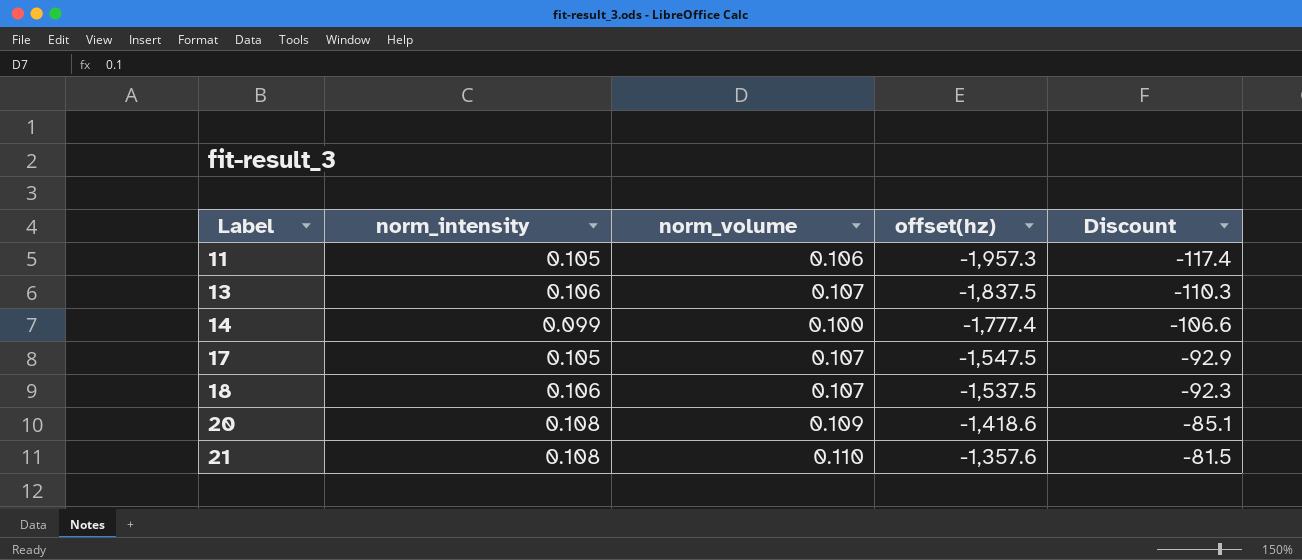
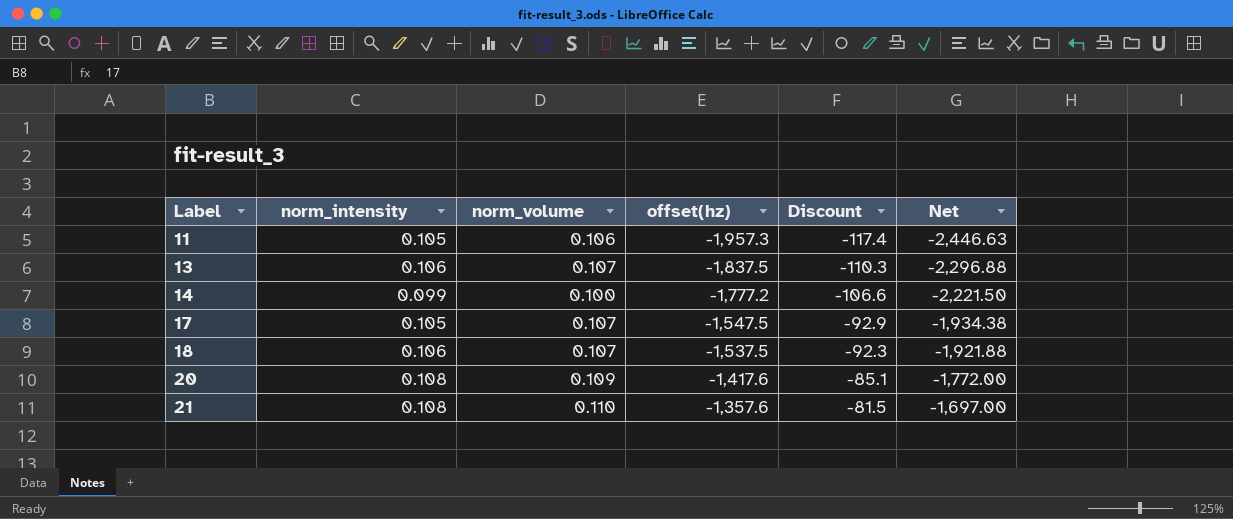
column Net | formula: none -> [offset(hz)] * 1.25
14 | offset(hz): -1,777.4 -> -1,777.2
20 | offset(hz): -1,418.6 -> -1,417.6

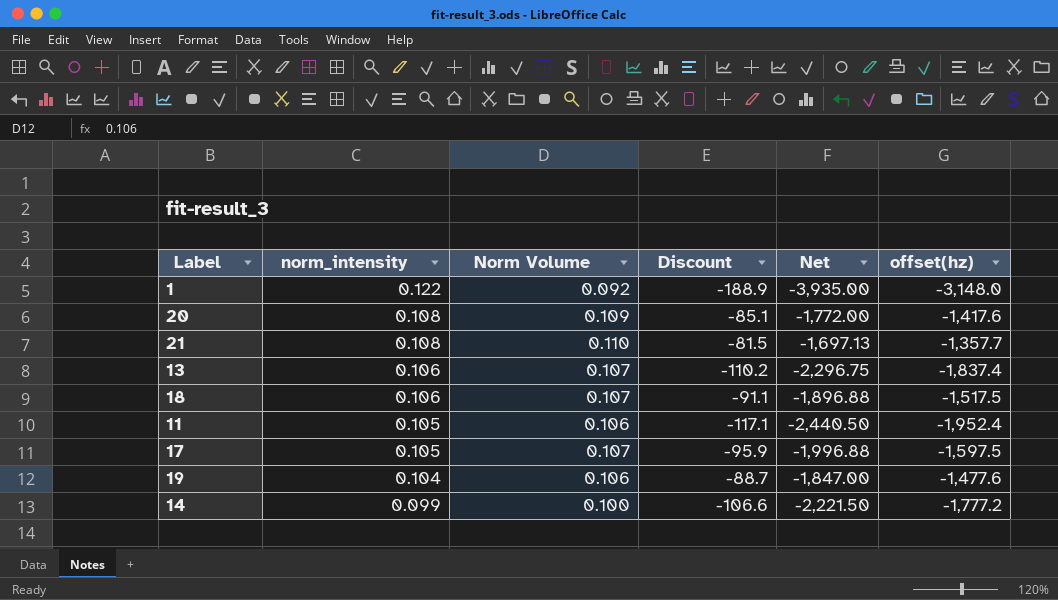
row order: Label ascending -> norm_intensity descending
column name: norm_volume -> Norm Volume
column offset(hz) | position: 4 -> 6
row 1: none -> 0.122 | 0.092 | -188.9 | -3,935.00 | -3,148.0
21 | Net: -1,697.00 -> -1,697.13
21 | offset(hz): -1,357.6 -> -1,357.7
13 | Discount: -110.3 -> -110.2
13 | Net: -2,296.88 -> -2,296.75
13 | offset(hz): -1,837.5 -> -1,837.4
18 | Discount: -92.3 -> -91.1
18 | Net: -1,921.88 -> -1,896.88
18 | offset(hz): -1,537.5 -> -1,517.5
11 | Discount: -117.4 -> -117.1
11 | Net: -2,446.63 -> -2,440.50
11 | offset(hz): -1,957.3 -> -1,952.4
17 | Discount: -92.9 -> -95.9
17 | Net: -1,934.38 -> -1,996.88
17 | offset(hz): -1,547.5 -> -1,597.5
row 19: none -> 0.104 | 0.106 | -88.7 | -1,847.00 | -1,477.6

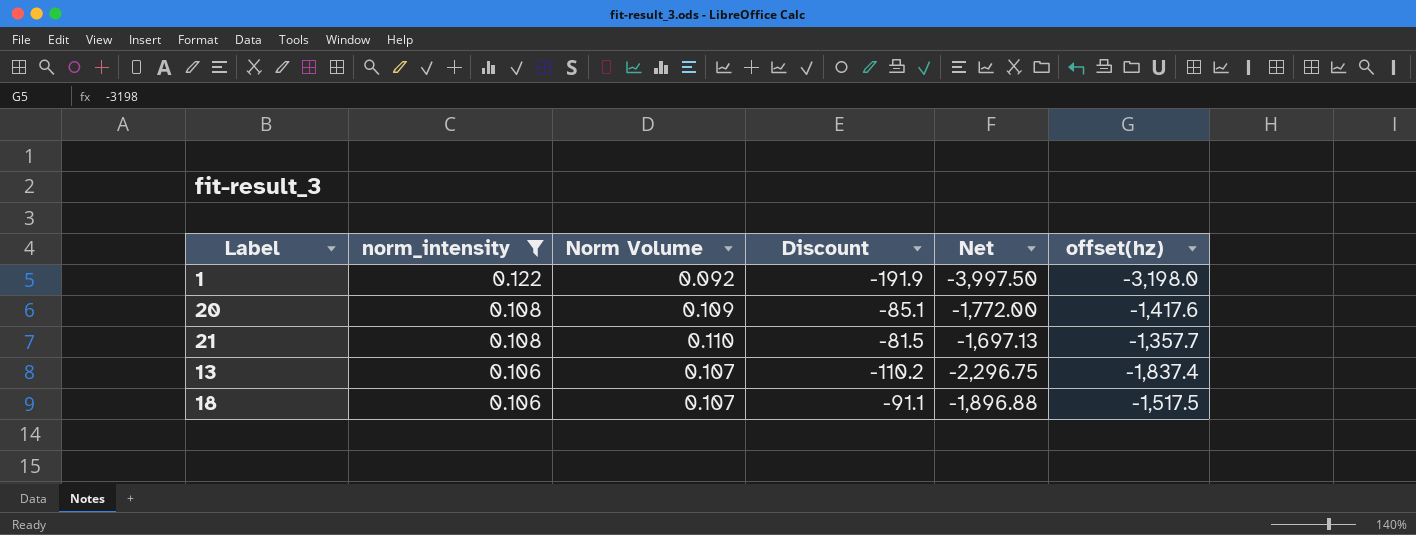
filter: none -> norm_intensity >= 0.106
1 | Discount: -188.9 -> -191.9
1 | Net: -3,935.00 -> -3,997.50
1 | offset(hz): -3,148.0 -> -3,198.0

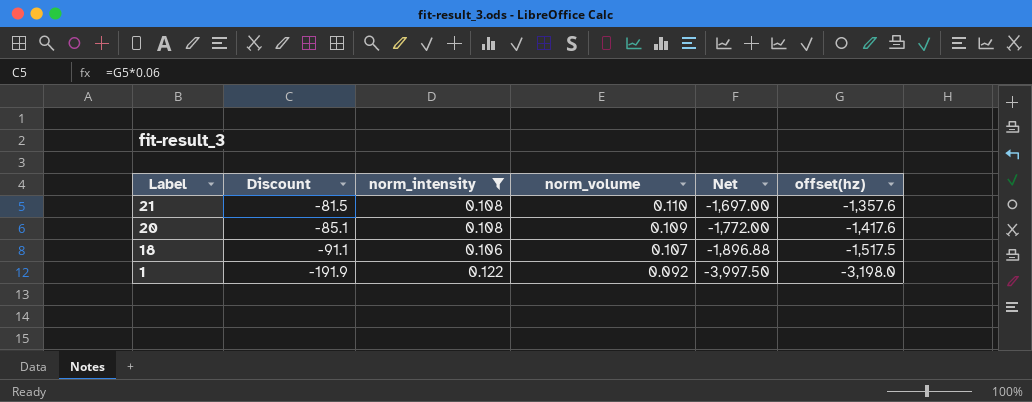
row order: norm_intensity descending -> Label descending
column Discount | position: 4 -> 2
column name: Norm Volume -> norm_volume
row 13: 0.106 | 0.107 | -110.2 | -2,296.75 | -1,837.4 -> none
21 | Net: -1,697.13 -> -1,697.00
21 | offset(hz): -1,357.7 -> -1,357.6

